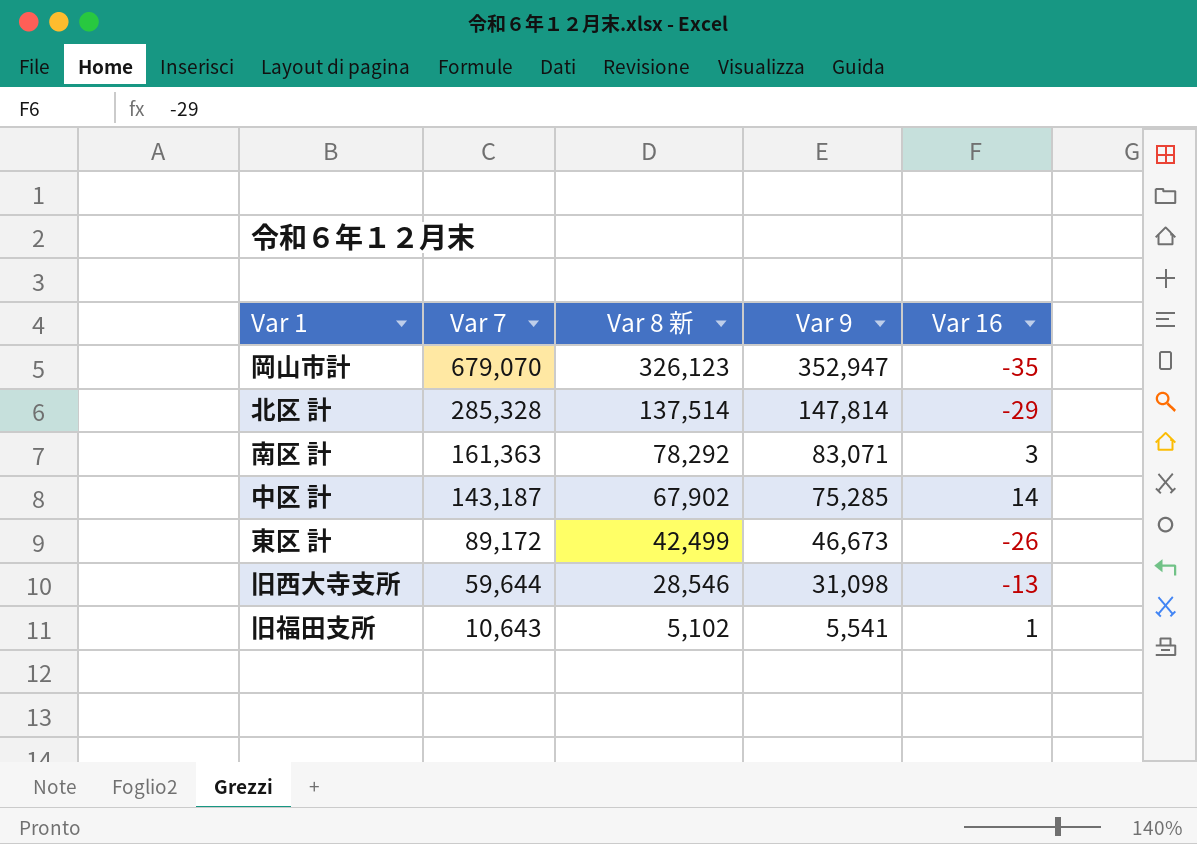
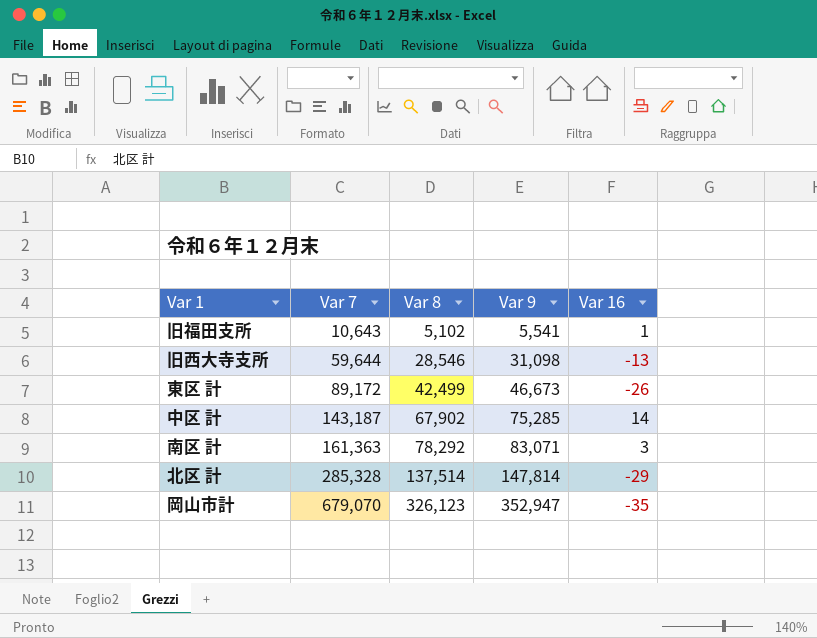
row order: Var 7 descending -> Var 7 ascending
column name: Var 8 新 -> Var 8

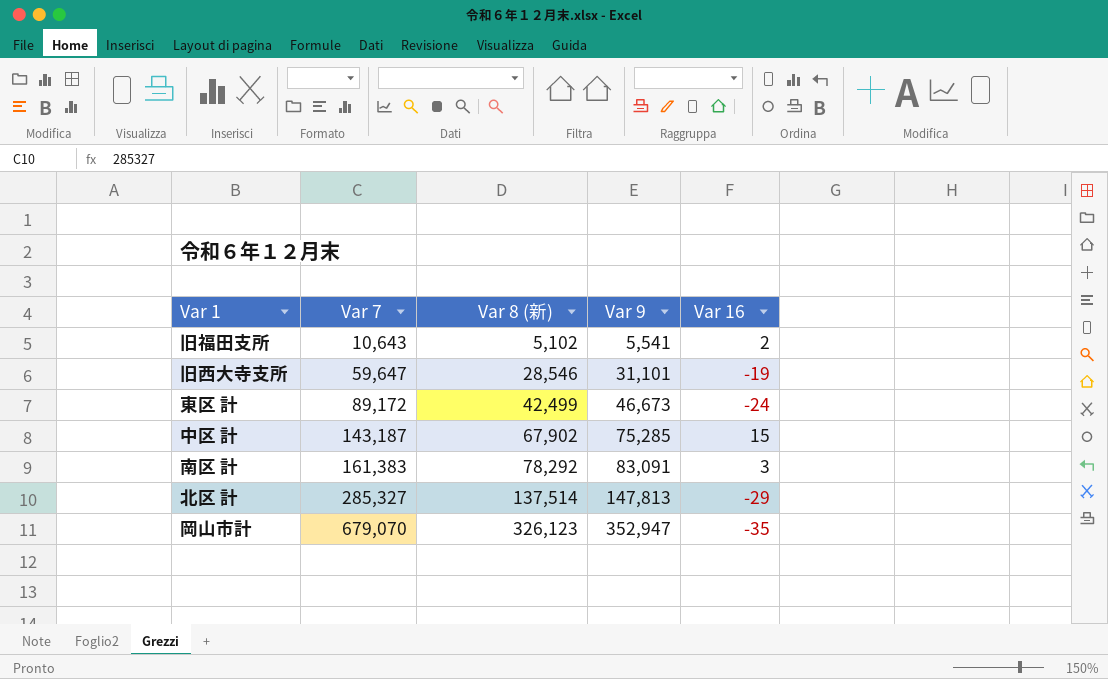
column name: Var 8 -> Var 8 (新)
旧福田支所 | Var 16: 1 -> 2
旧西大寺支所 | Var 7: 59,644 -> 59,647
旧西大寺支所 | Var 9: 31,098 -> 31,101
旧西大寺支所 | Var 16: -13 -> -19
東区 計 | Var 16: -26 -> -24
中区 計 | Var 16: 14 -> 15
南区 計 | Var 7: 161,363 -> 161,383
南区 計 | Var 9: 83,071 -> 83,091
北区 計 | Var 7: 285,328 -> 285,327
北区 計 | Var 9: 147,814 -> 147,813

